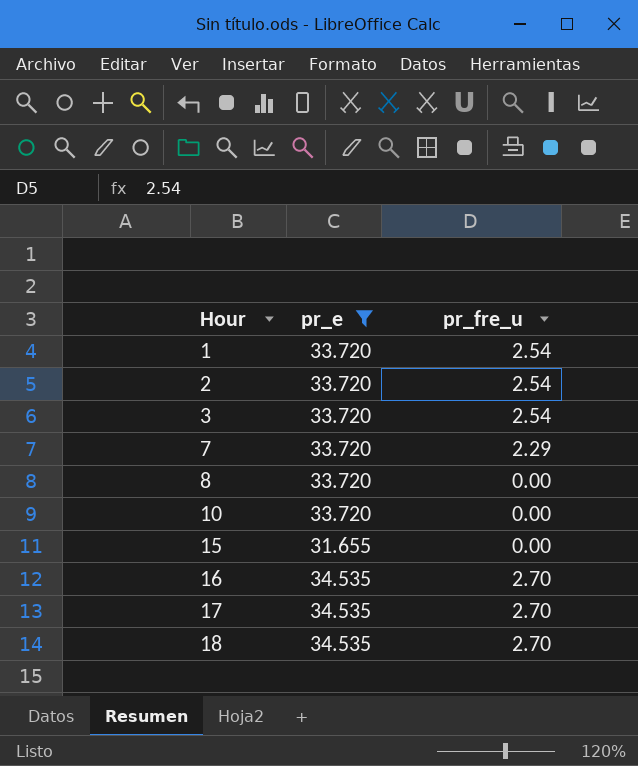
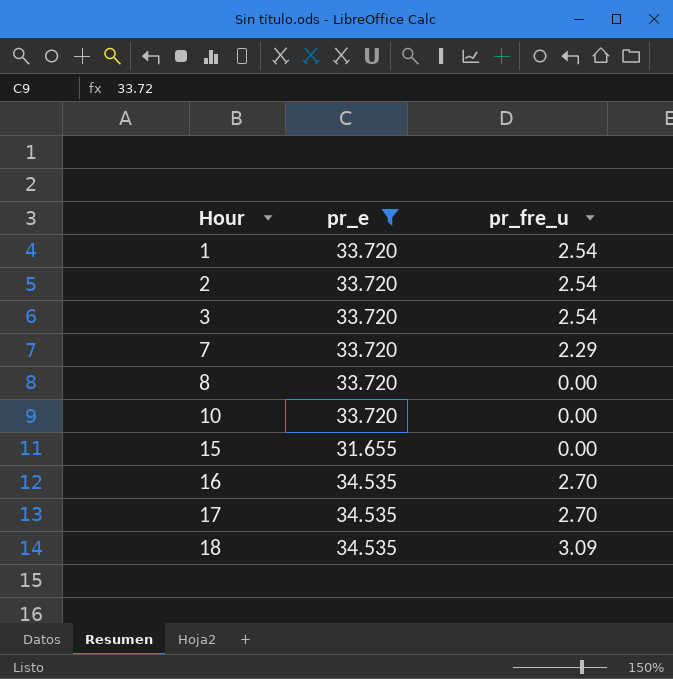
18 | pr_fre_u: 2.70 -> 3.09

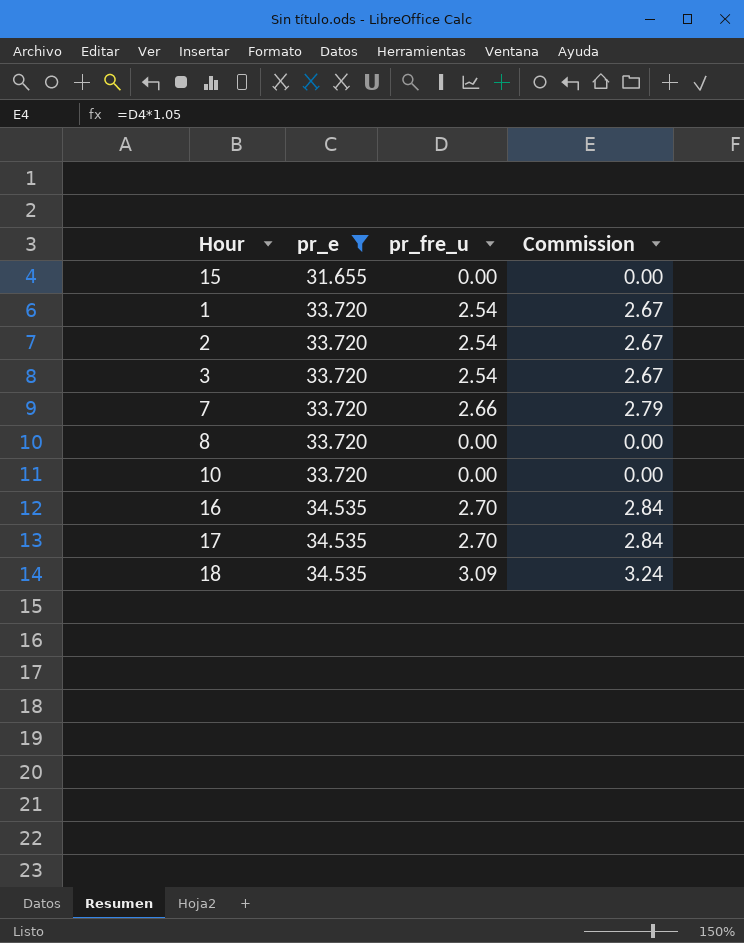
row order: Hour ascending -> pr_e ascending
column Commission | formula: none -> [pr_fre_u] * 1.05
7 | pr_fre_u: 2.29 -> 2.66

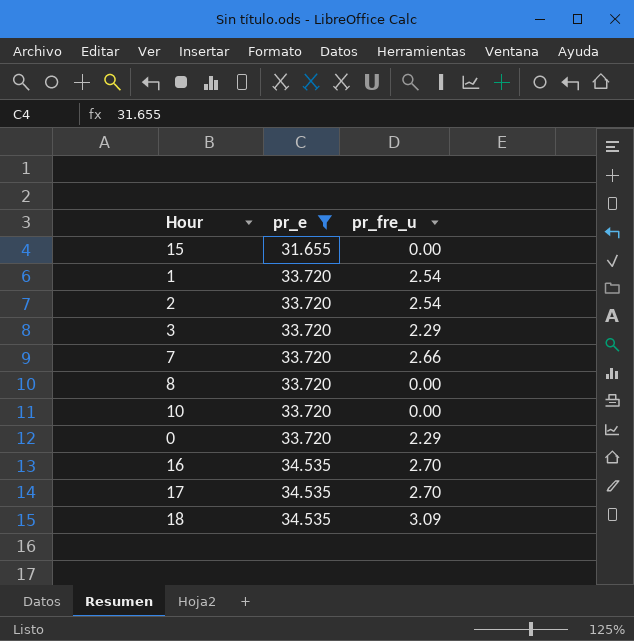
column Commission | formula: [pr_fre_u] * 1.05 -> none
3 | pr_fre_u: 2.54 -> 2.29
row 0: none -> 33.720 | 2.29

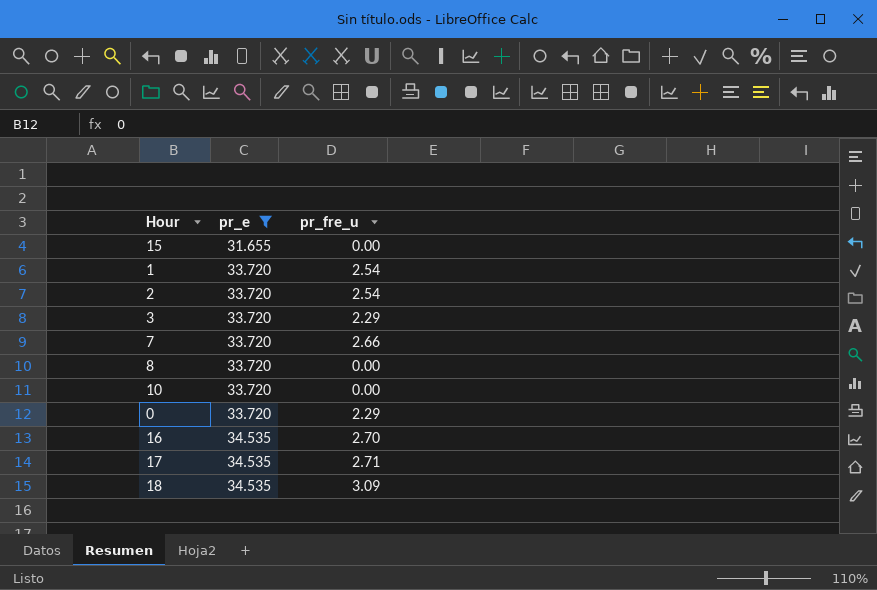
17 | pr_fre_u: 2.70 -> 2.71

